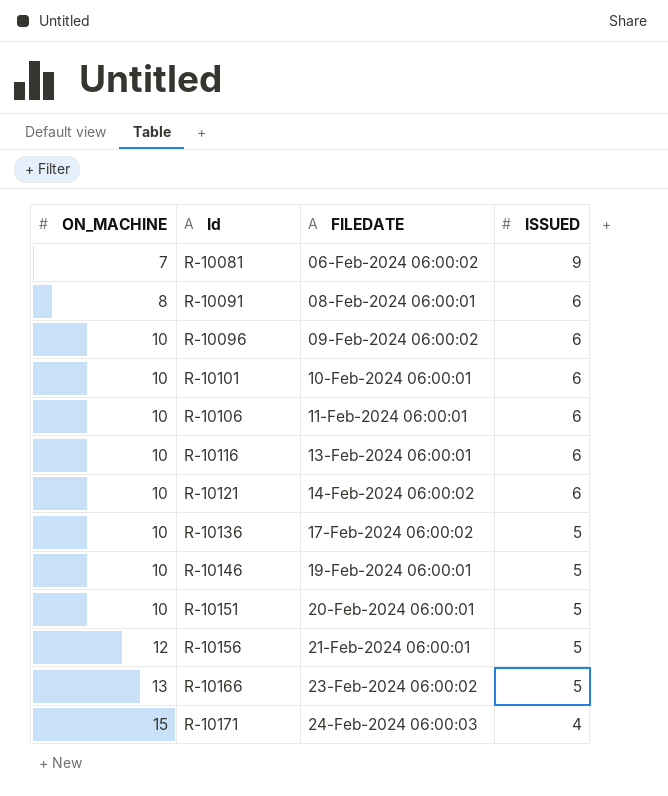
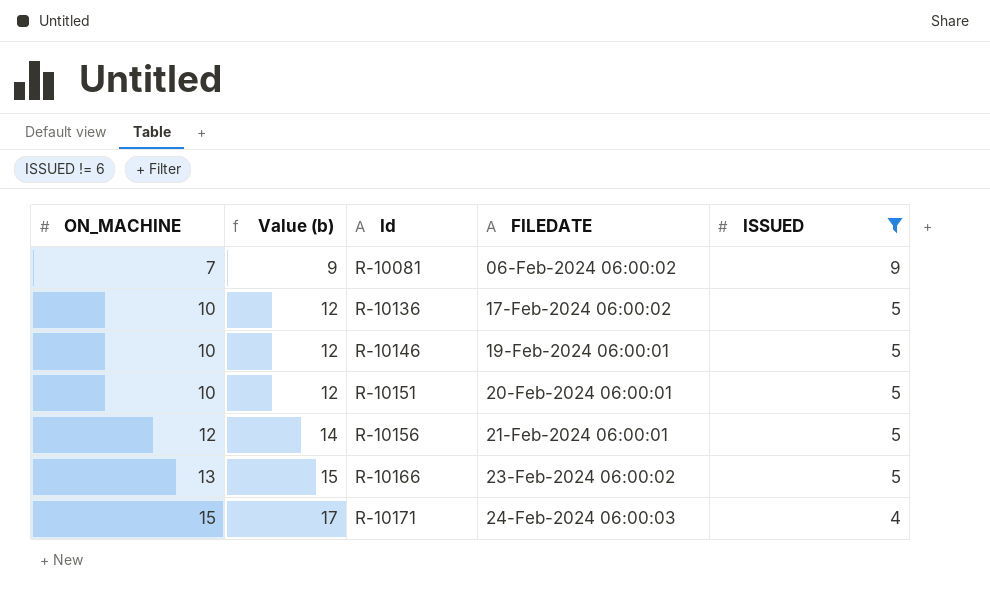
filter: none -> ISSUED != 6
column Value (b) | formula: none -> [ON_MACHINE] + 2

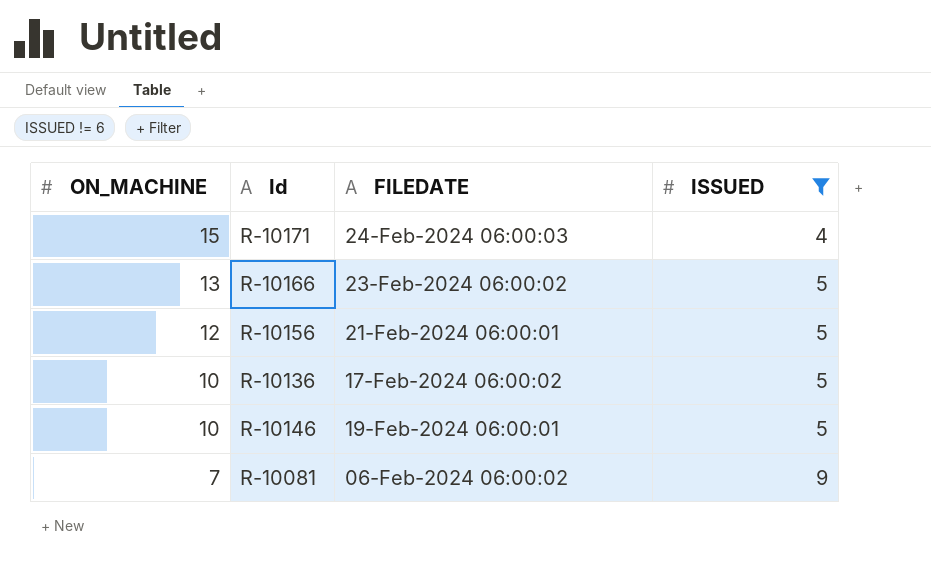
row order: ON_MACHINE ascending -> ON_MACHINE descending
column Value (b) | formula: [ON_MACHINE] + 2 -> none
row R-10151: 10 | 12 | 20-Feb-2024 06:00:01 | 5 -> none

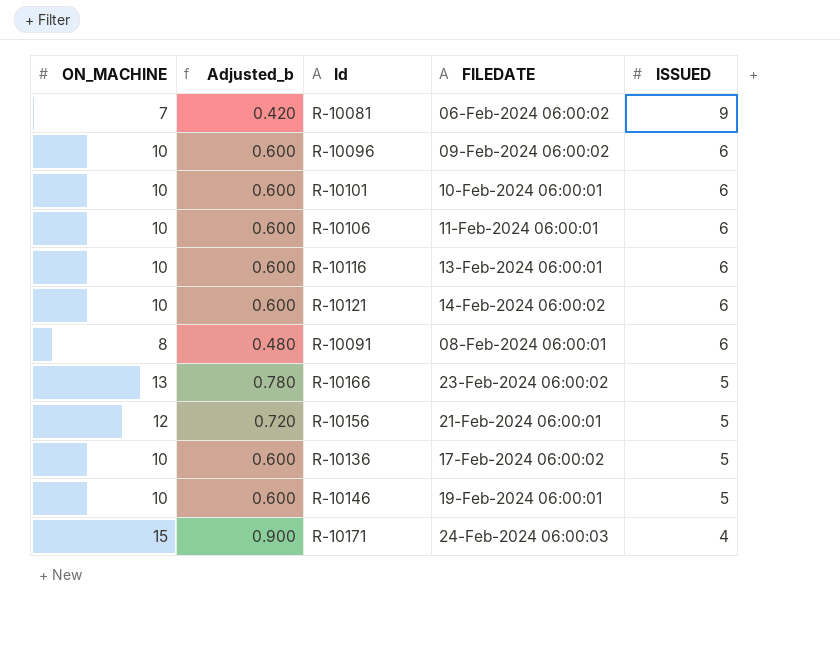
filter: ISSUED != 6 -> none
row order: ON_MACHINE descending -> ISSUED descending
column Adjusted_b | formula: none -> [ON_MACHINE] * 0.06

